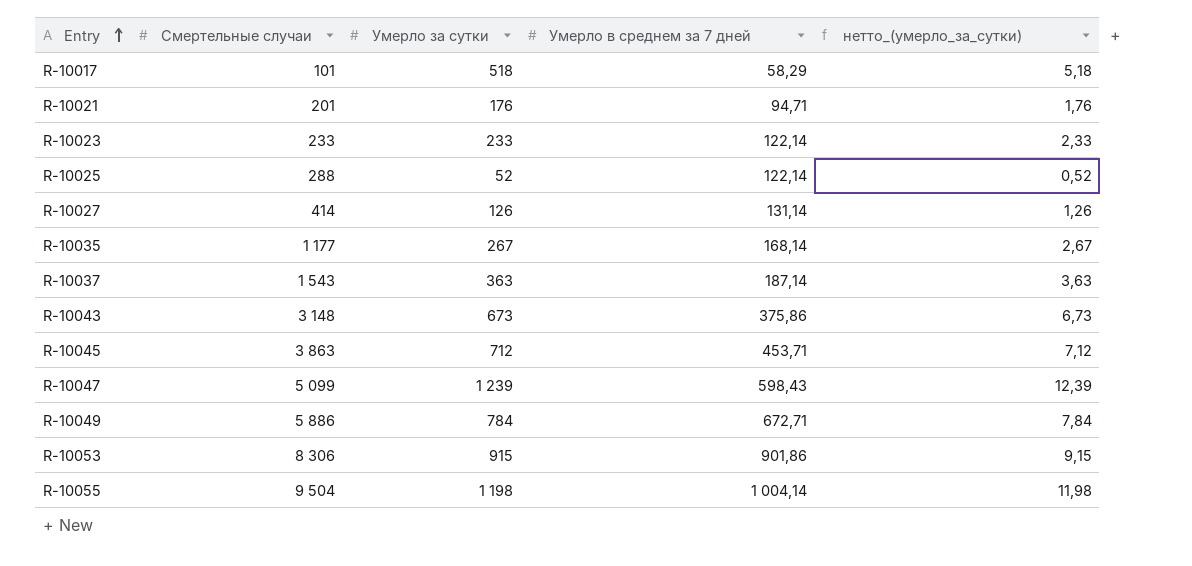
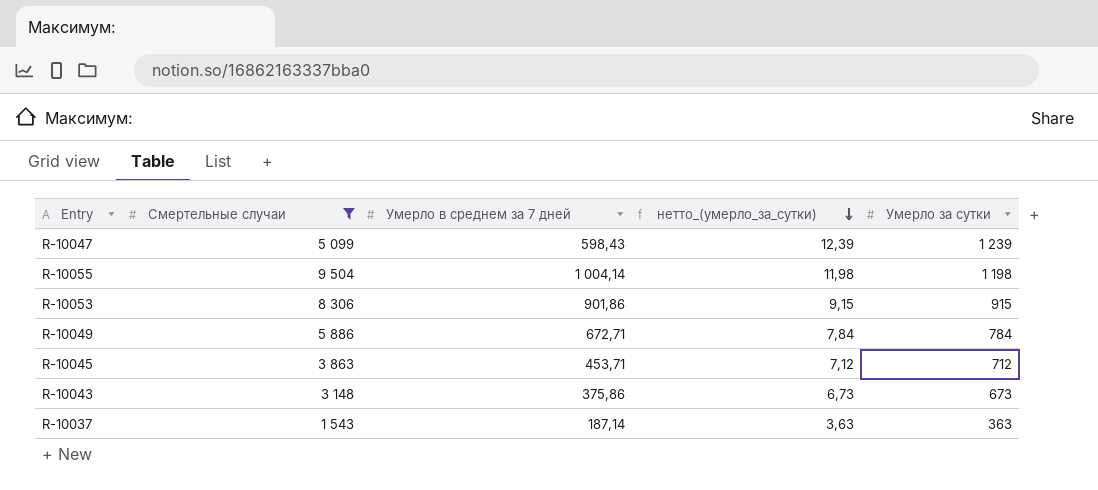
filter: none -> Смертельные случаи >= 1 543
row order: Entry ascending -> нетто_(умерло_за_сутки) descending
column Умерло за сутки | position: 3 -> 5

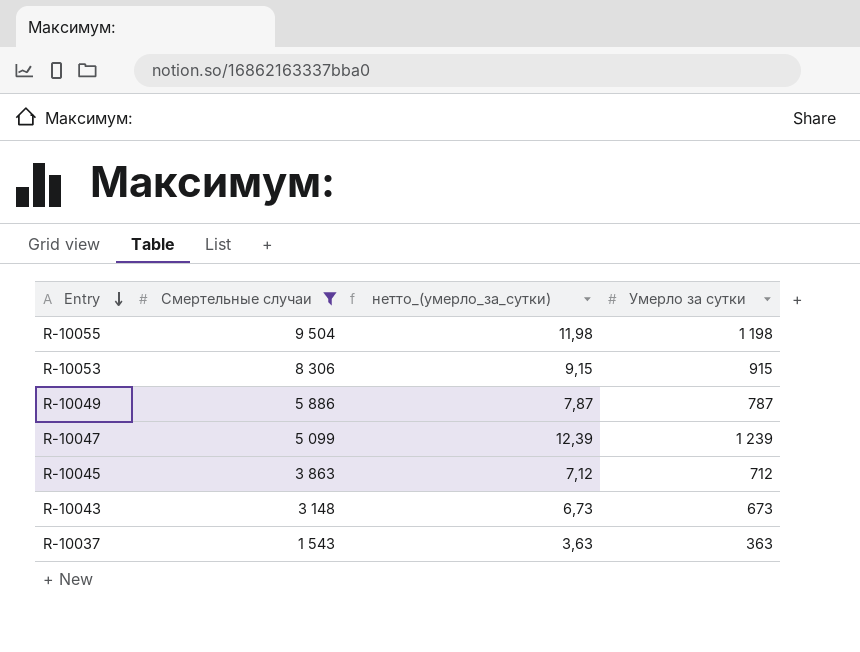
row order: нетто_(умерло_за_сутки) descending -> Entry descending
column Умерло в среднем за 7 дней | position: 3 -> none
R-10049 | нетто_(умерло_за_сутки): 7,84 -> 7,87
R-10049 | Умерло за сутки: 784 -> 787

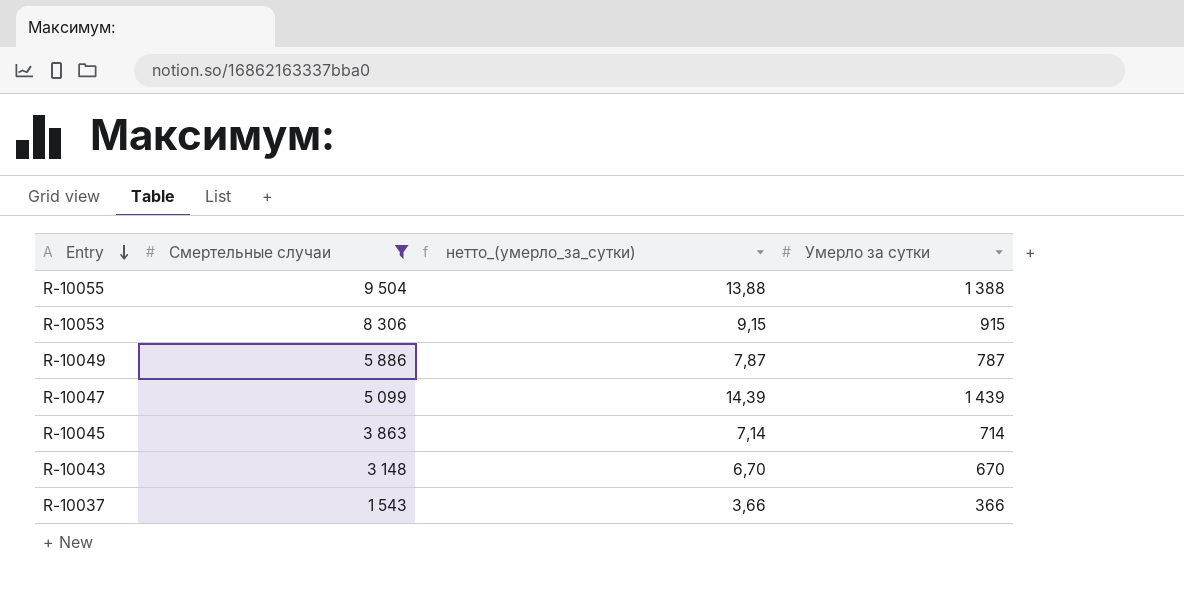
R-10055 | нетто_(умерло_за_сутки): 11,98 -> 13,88
R-10055 | Умерло за сутки: 1 198 -> 1 388
R-10047 | нетто_(умерло_за_сутки): 12,39 -> 14,39
R-10047 | Умерло за сутки: 1 239 -> 1 439
R-10045 | нетто_(умерло_за_сутки): 7,12 -> 7,14
R-10045 | Умерло за сутки: 712 -> 714
R-10043 | нетто_(умерло_за_сутки): 6,73 -> 6,70
R-10043 | Умерло за сутки: 673 -> 670
R-10037 | нетто_(умерло_за_сутки): 3,63 -> 3,66
R-10037 | Умерло за сутки: 363 -> 366

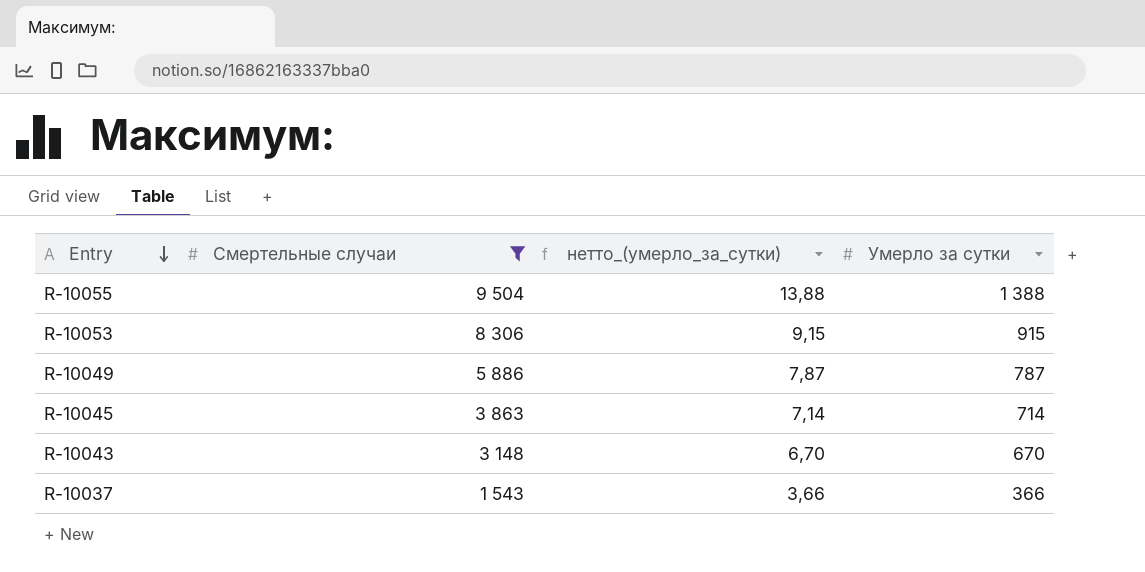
row R-10047: 5 099 | 14,39 | 1 439 -> none

